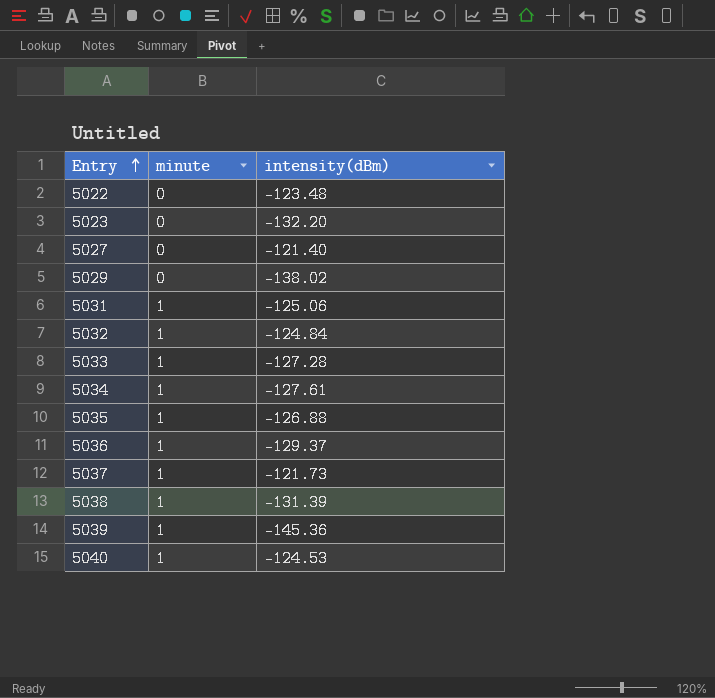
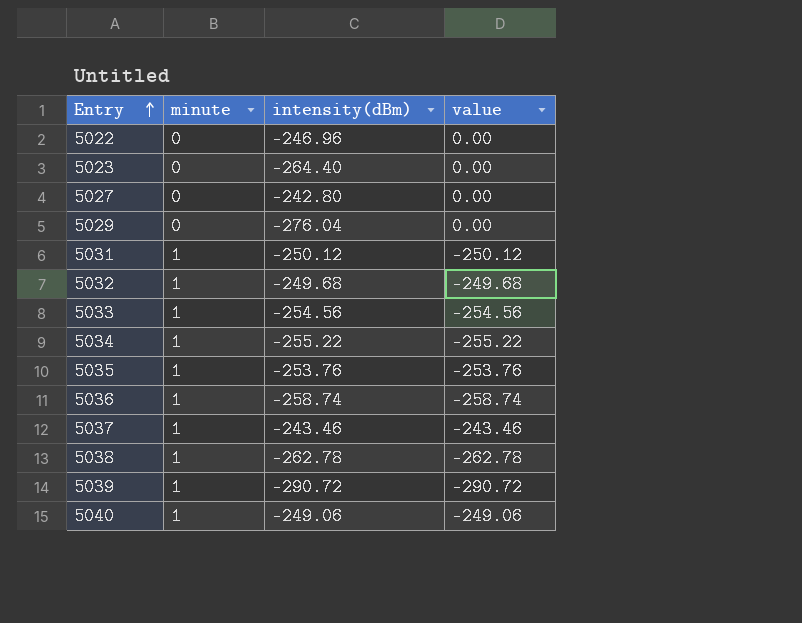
column value | formula: none -> [minute] * [intensity(dBm)]
5022 | intensity(dBm): -123.48 -> -246.96
5023 | intensity(dBm): -132.20 -> -264.40
5027 | intensity(dBm): -121.40 -> -242.80
5029 | intensity(dBm): -138.02 -> -276.04
5031 | intensity(dBm): -125.06 -> -250.12
5032 | intensity(dBm): -124.84 -> -249.68
5033 | intensity(dBm): -127.28 -> -254.56
5034 | intensity(dBm): -127.61 -> -255.22
5035 | intensity(dBm): -126.88 -> -253.76
5036 | intensity(dBm): -129.37 -> -258.74
5037 | intensity(dBm): -121.73 -> -243.46
5038 | intensity(dBm): -131.39 -> -262.78
5039 | intensity(dBm): -145.36 -> -290.72
5040 | intensity(dBm): -124.53 -> -249.06

